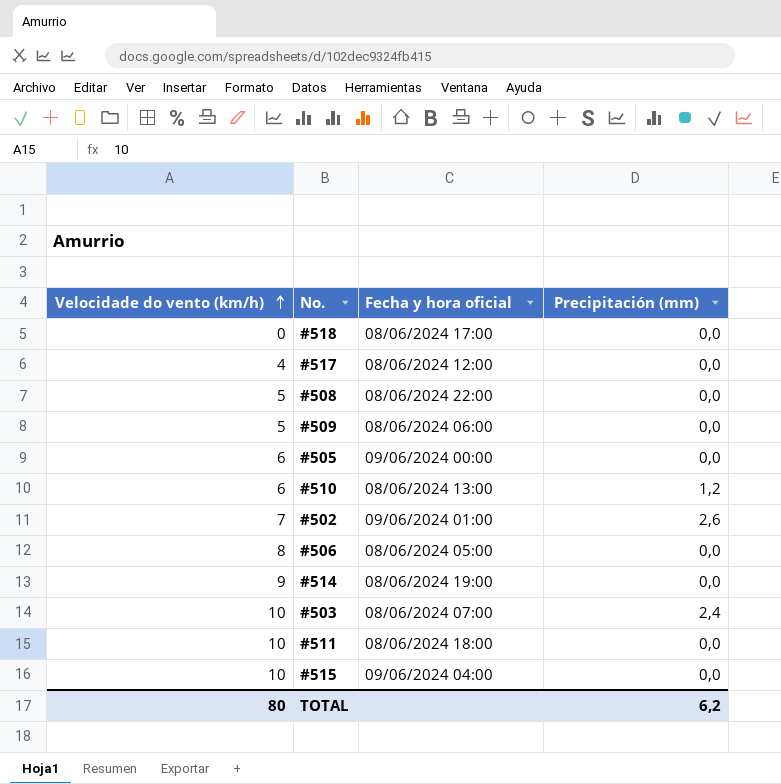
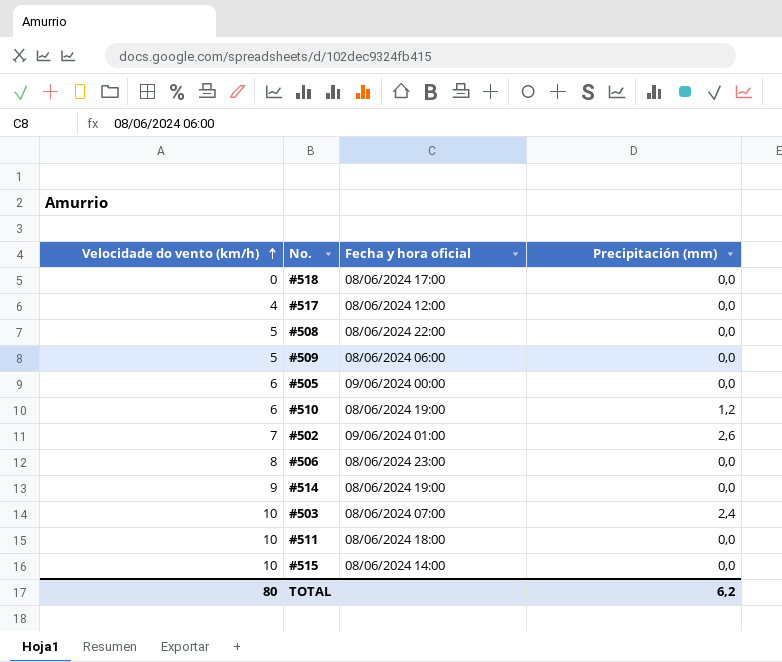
#510 | Fecha y hora oficial: 08/06/2024 13:00 -> 08/06/2024 19:00
#506 | Fecha y hora oficial: 08/06/2024 05:00 -> 08/06/2024 23:00
#515 | Fecha y hora oficial: 09/06/2024 04:00 -> 08/06/2024 14:00

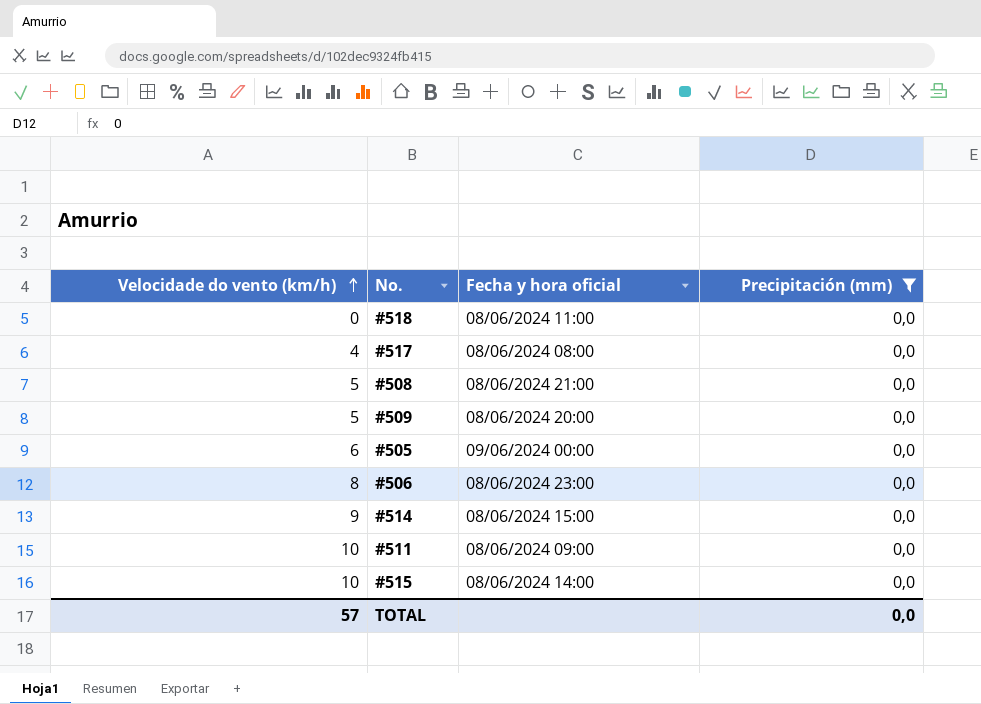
filter: none -> Precipitación (mm) = 0,0
#518 | Fecha y hora oficial: 08/06/2024 17:00 -> 08/06/2024 11:00
#517 | Fecha y hora oficial: 08/06/2024 12:00 -> 08/06/2024 08:00
#508 | Fecha y hora oficial: 08/06/2024 22:00 -> 08/06/2024 21:00
#509 | Fecha y hora oficial: 08/06/2024 06:00 -> 08/06/2024 20:00
#514 | Fecha y hora oficial: 08/06/2024 19:00 -> 08/06/2024 15:00
#511 | Fecha y hora oficial: 08/06/2024 18:00 -> 08/06/2024 09:00
TOTAL | Velocidade do vento (km/h): 80 -> 57
TOTAL | Precipitación (mm): 6,2 -> 0,0

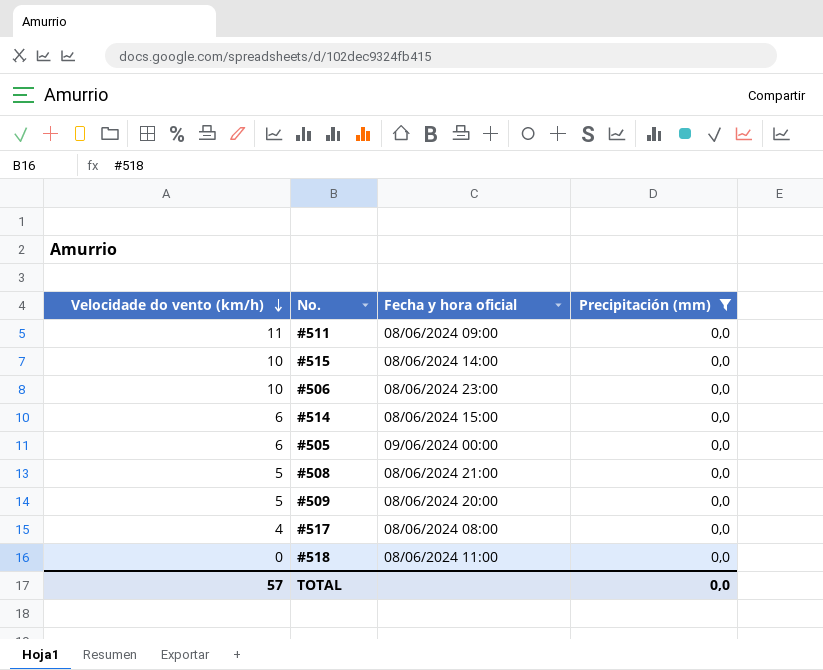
row order: Velocidade do vento (km/h) ascending -> Velocidade do vento (km/h) descending
#511 | Velocidade do vento (km/h): 10 -> 11
#506 | Velocidade do vento (km/h): 8 -> 10
#514 | Velocidade do vento (km/h): 9 -> 6

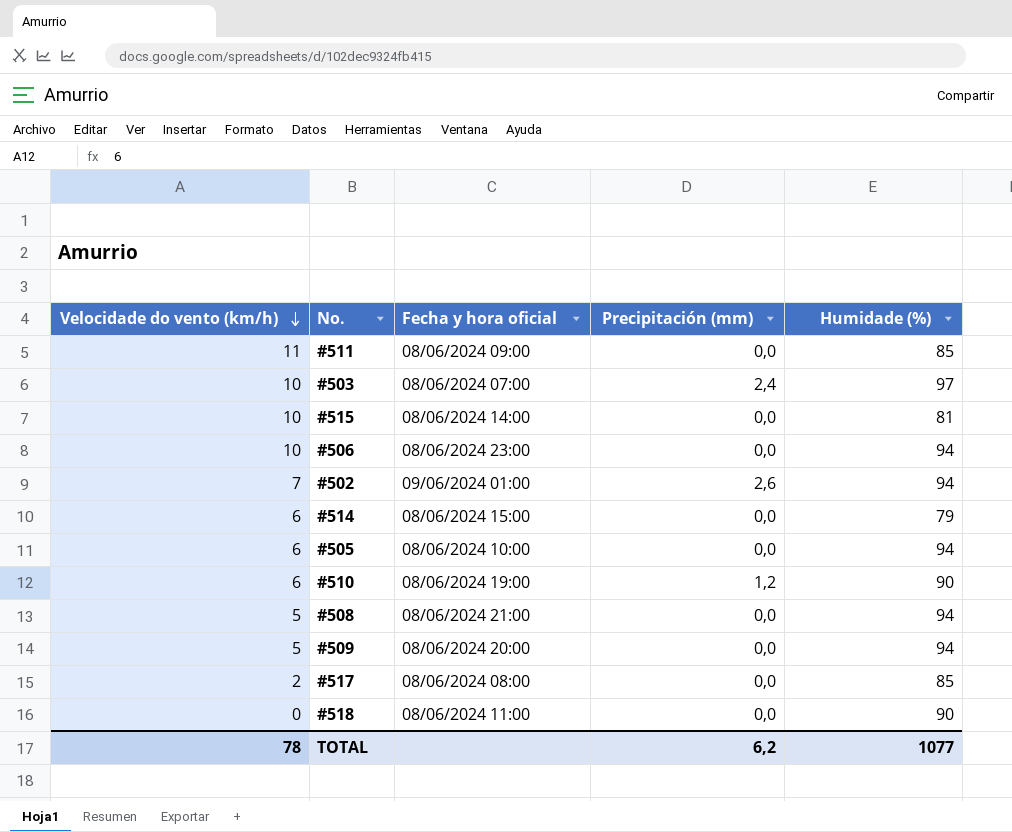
filter: Precipitación (mm) = 0,0 -> none
column Humidade (%) | position: none -> 5
#505 | Fecha y hora oficial: 09/06/2024 00:00 -> 08/06/2024 10:00
#517 | Velocidade do vento (km/h): 4 -> 2
TOTAL | Velocidade do vento (km/h): 57 -> 78
TOTAL | Precipitación (mm): 0,0 -> 6,2

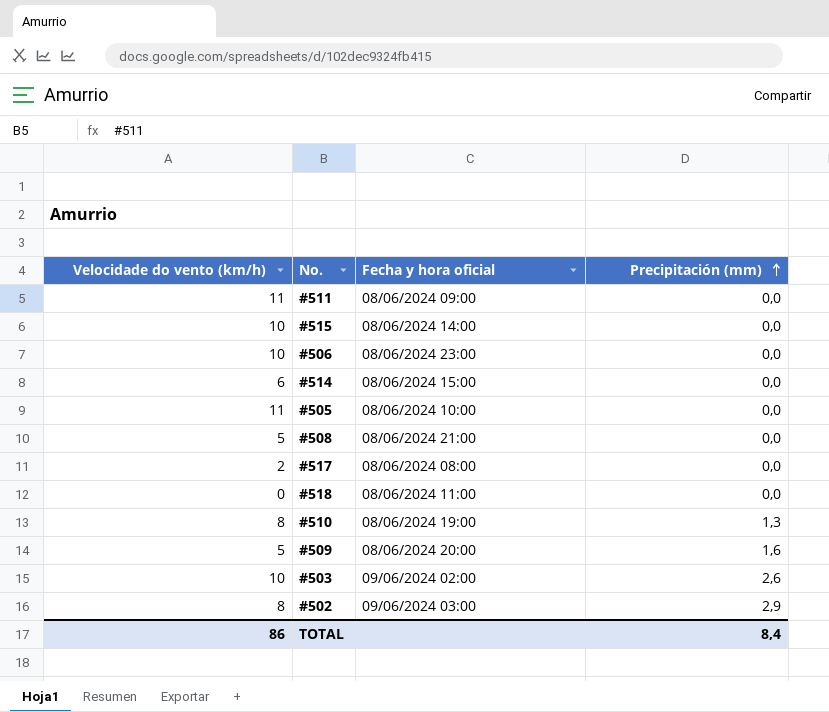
row order: Velocidade do vento (km/h) descending -> Precipitación (mm) ascending
column Humidade (%) | position: 5 -> none
#505 | Velocidade do vento (km/h): 6 -> 11
#510 | Velocidade do vento (km/h): 6 -> 8
#510 | Precipitación (mm): 1,2 -> 1,3
#509 | Precipitación (mm): 0,0 -> 1,6
#503 | Fecha y hora oficial: 08/06/2024 07:00 -> 09/06/2024 02:00
#503 | Precipitación (mm): 2,4 -> 2,6
#502 | Velocidade do vento (km/h): 7 -> 8
#502 | Fecha y hora oficial: 09/06/2024 01:00 -> 09/06/2024 03:00
#502 | Precipitación (mm): 2,6 -> 2,9
TOTAL | Velocidade do vento (km/h): 78 -> 86
TOTAL | Precipitación (mm): 6,2 -> 8,4

